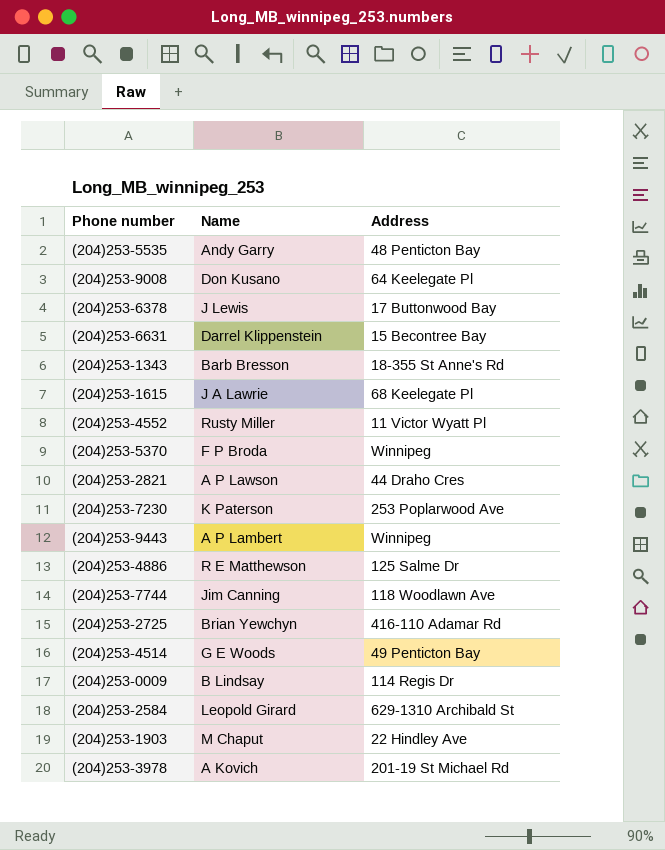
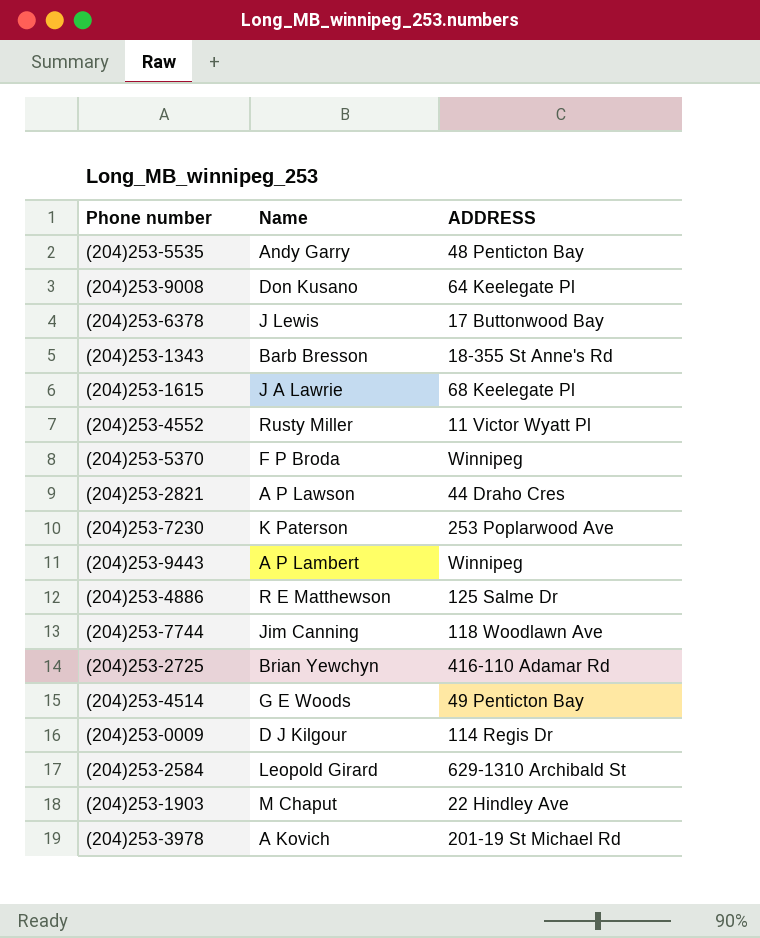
column name: Address -> ADDRESS
row (204)253-6631: Darrel Klippenstein | 15 Becontree Bay -> none
(204)253-0009 | Name: B Lindsay -> D J Kilgour

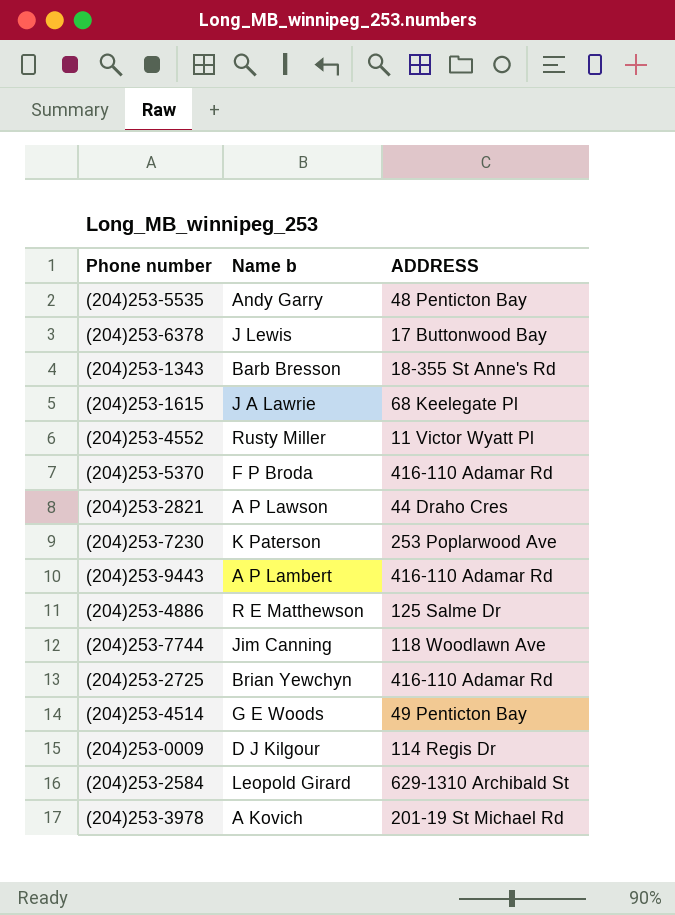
column name: Name -> Name b
row (204)253-9008: Don Kusano | 64 Keelegate Pl -> none
row (204)253-1903: M Chaput | 22 Hindley Ave -> none
(204)253-5370 | ADDRESS: Winnipeg -> 416-110 Adamar Rd
(204)253-9443 | ADDRESS: Winnipeg -> 416-110 Adamar Rd

